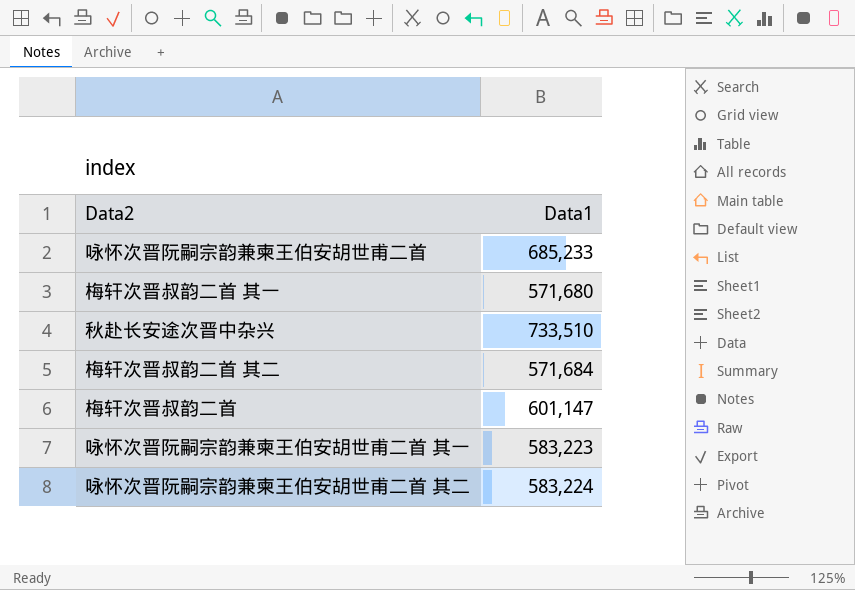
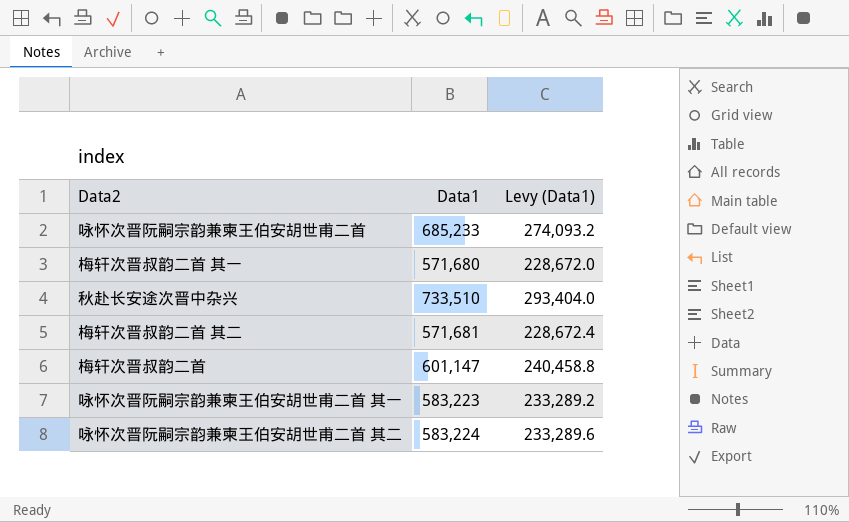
column Levy (Data1) | formula: none -> [Data1] * 0.4
梅轩次晋叔韵二首 其二 | Data1: 571,684 -> 571,681

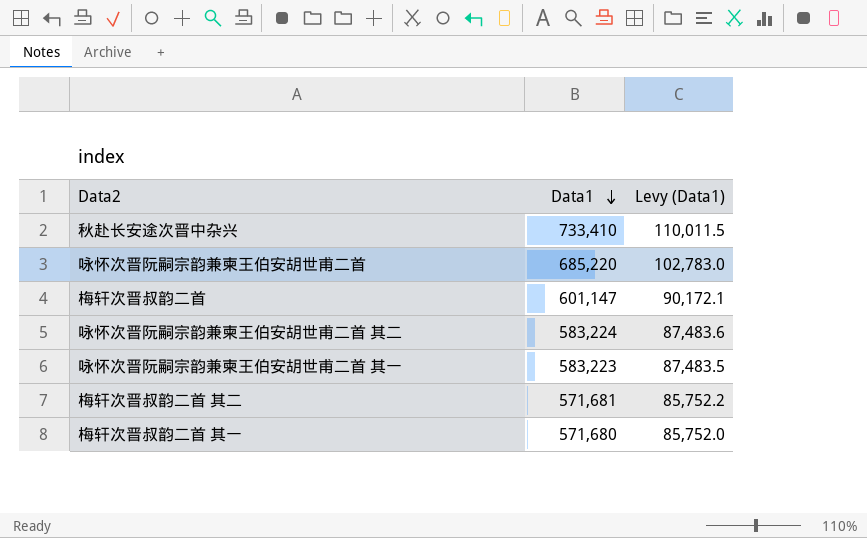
row order: none -> Data1 descending
column Levy (Data1) | formula: [Data1] * 0.4 -> [Data1] * 0.15
秋赴长安途次晋中杂兴 | Data1: 733,510 -> 733,410
咏怀次晋阮嗣宗韵兼柬王伯安胡世甫二首 | Data1: 685,233 -> 685,220

